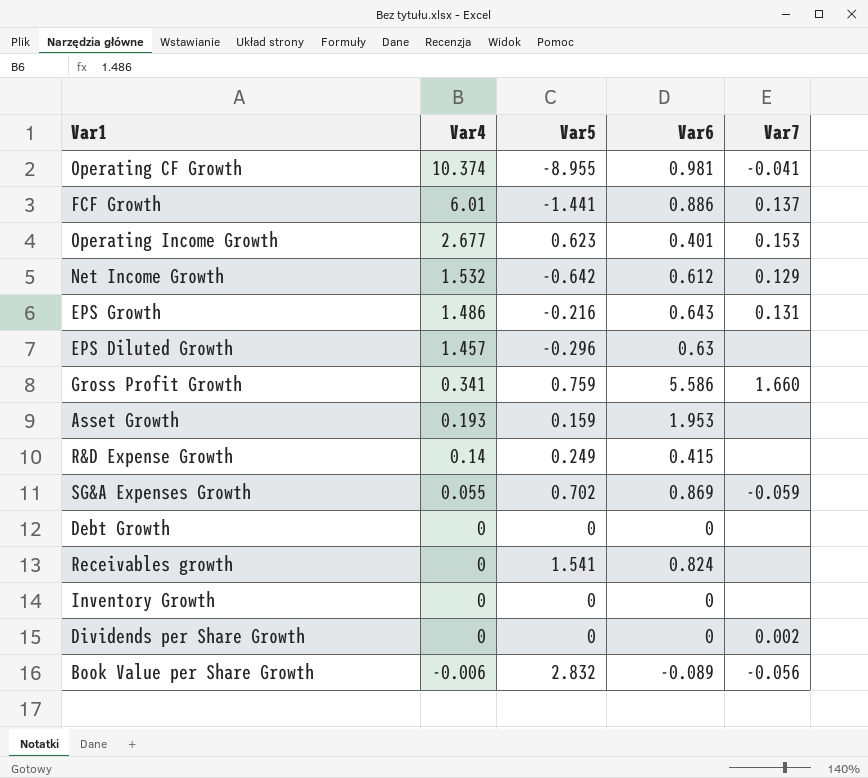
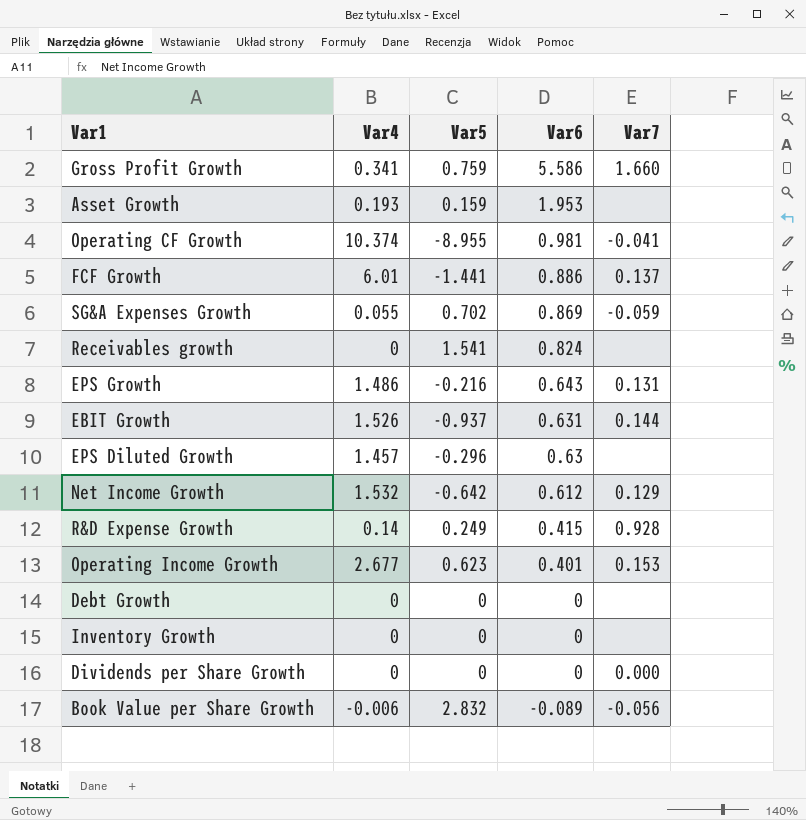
row order: Var4 descending -> Var6 descending
row EBIT Growth: none -> 1.526 | -0.937 | 0.631 | 0.144
R&D Expense Growth | Var7: none -> 0.928
Dividends per Share Growth | Var7: 0.002 -> 0.000

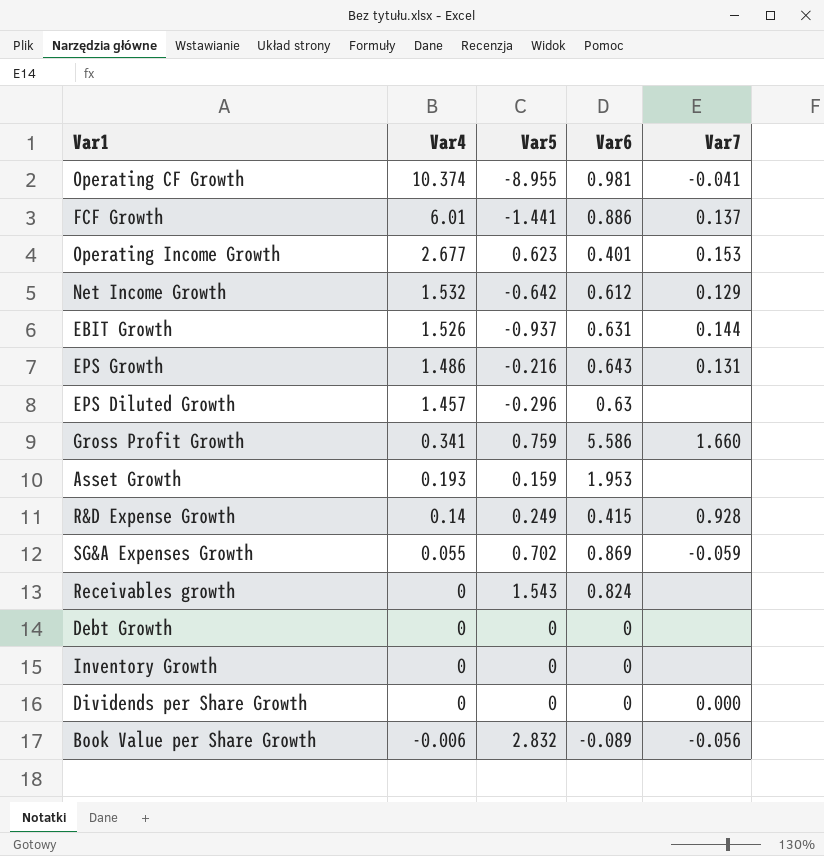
row order: Var6 descending -> Var4 descending
Receivables growth | Var5: 1.541 -> 1.543

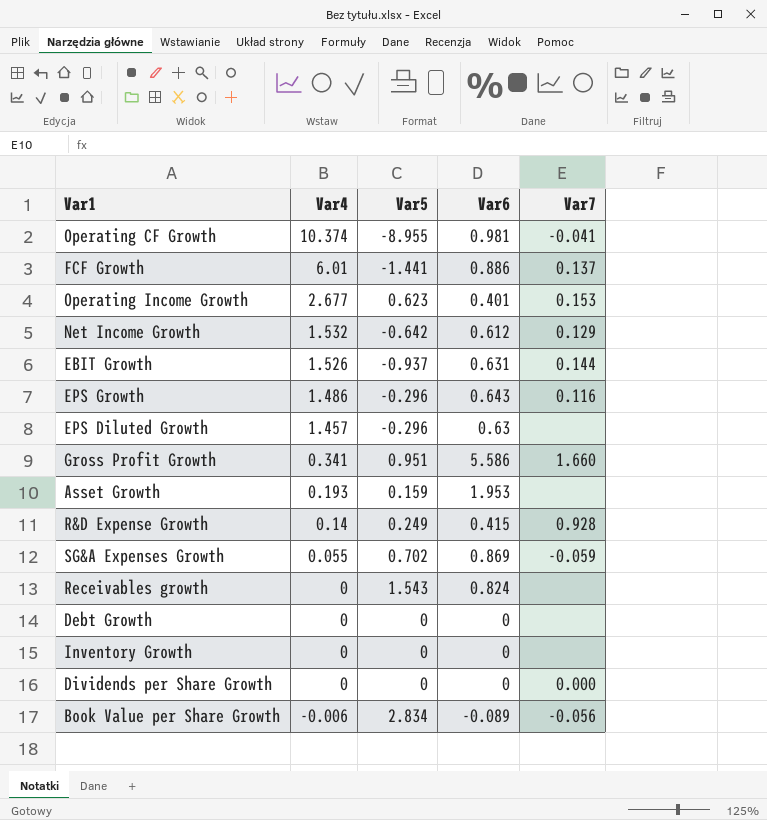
EPS Growth | Var5: -0.216 -> -0.296
EPS Growth | Var7: 0.131 -> 0.116
Gross Profit Growth | Var5: 0.759 -> 0.951
Book Value per Share Growth | Var5: 2.832 -> 2.834

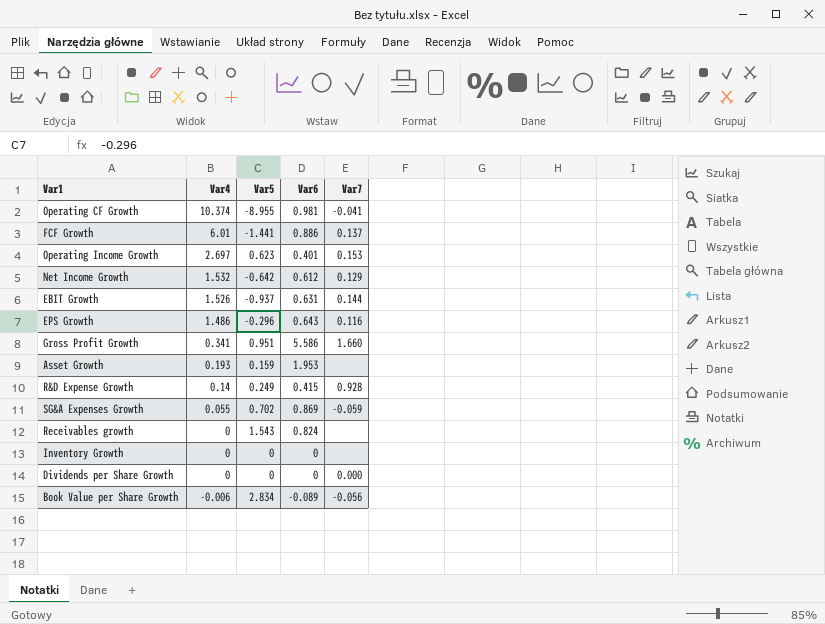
row EPS Diluted Growth: 1.457 | -0.296 | 0.63 | none -> none
row Debt Growth: 0 | 0 | 0 | none -> none
Operating Income Growth | Var4: 2.677 -> 2.697

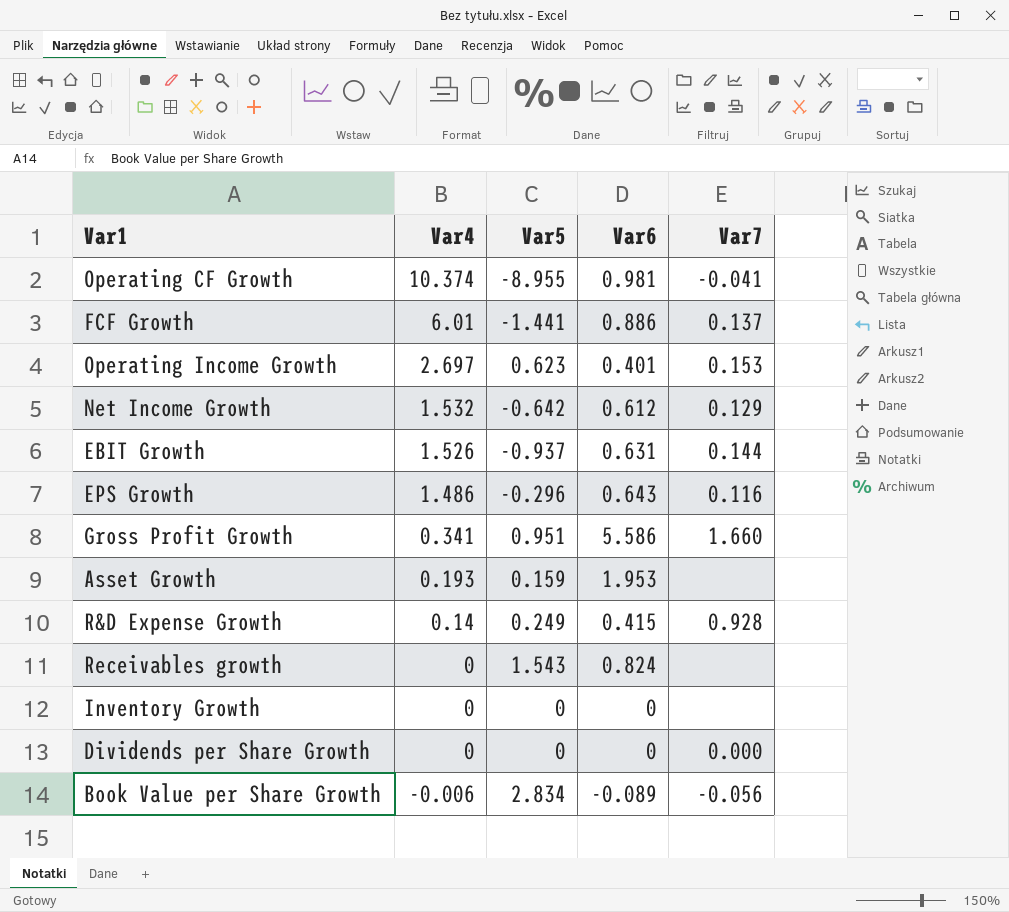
row SG&A Expenses Growth: 0.055 | 0.702 | 0.869 | -0.059 -> none

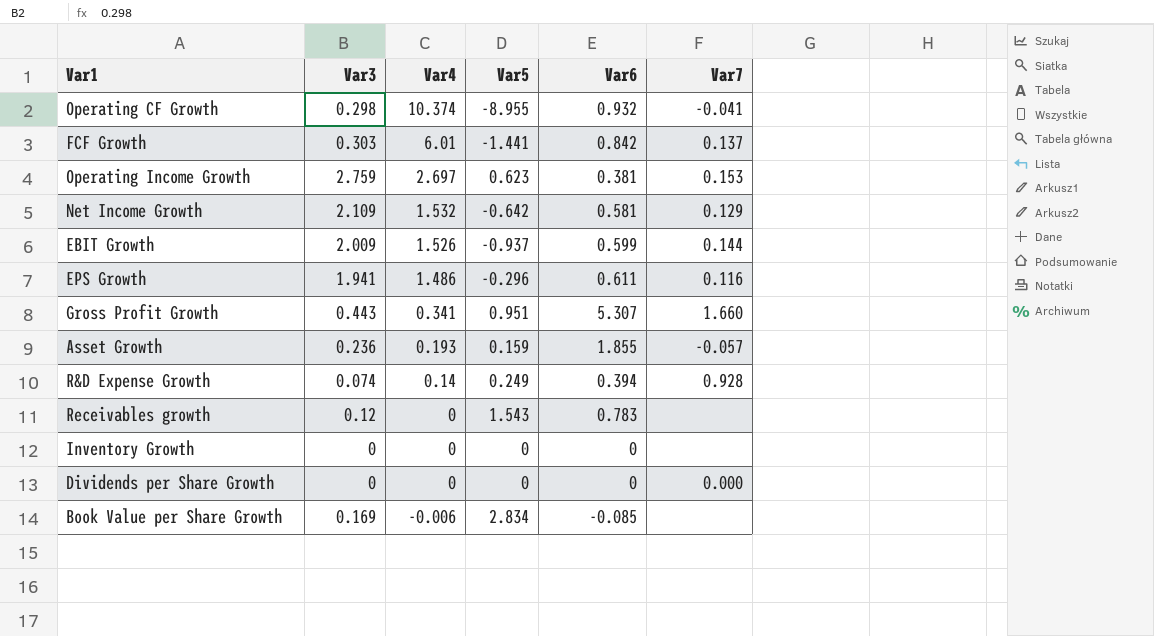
column Var3 | position: none -> 2
Operating CF Growth | Var6: 0.981 -> 0.932
FCF Growth | Var6: 0.886 -> 0.842
Operating Income Growth | Var6: 0.401 -> 0.381
Net Income Growth | Var6: 0.612 -> 0.581
EBIT Growth | Var6: 0.631 -> 0.599
EPS Growth | Var6: 0.643 -> 0.611
Gross Profit Growth | Var6: 5.586 -> 5.307
Asset Growth | Var6: 1.953 -> 1.855
Asset Growth | Var7: none -> -0.057
R&D Expense Growth | Var6: 0.415 -> 0.394
Receivables growth | Var6: 0.824 -> 0.783
Book Value per Share Growth | Var6: -0.089 -> -0.085
Book Value per Share Growth | Var7: -0.056 -> none

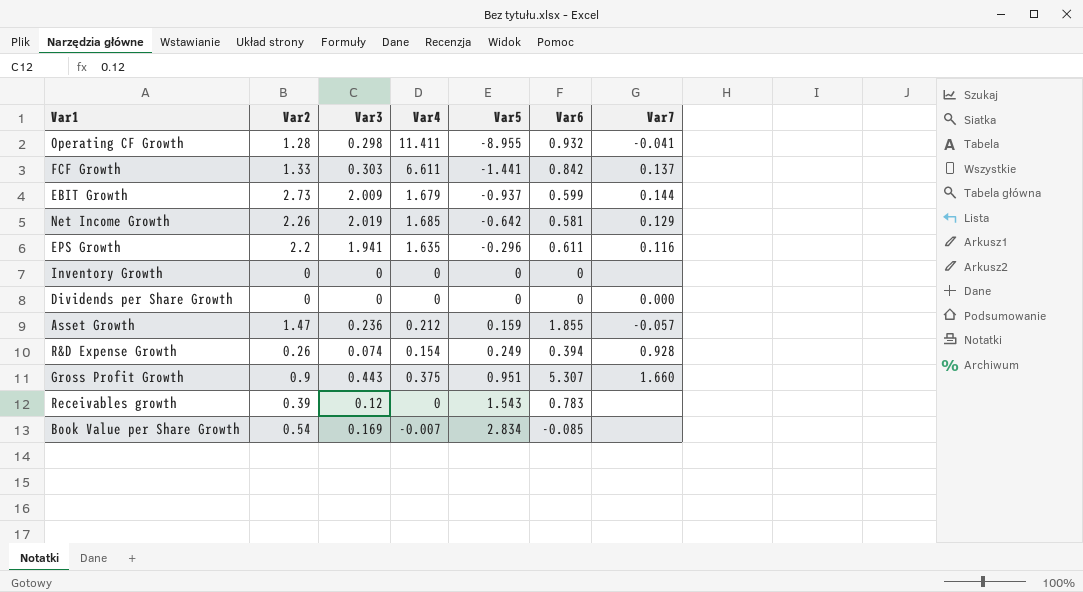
row order: Var4 descending -> Var5 ascending
column Var2 | position: none -> 2
row Operating Income Growth: 2.759 | 2.697 | 0.623 | 0.381 | 0.153 -> none
Operating CF Growth | Var4: 10.374 -> 11.411
FCF Growth | Var4: 6.01 -> 6.611
EBIT Growth | Var4: 1.526 -> 1.679
Net Income Growth | Var3: 2.109 -> 2.019
Net Income Growth | Var4: 1.532 -> 1.685
EPS Growth | Var4: 1.486 -> 1.635
Asset Growth | Var4: 0.193 -> 0.212
R&D Expense Growth | Var4: 0.14 -> 0.154
Gross Profit Growth | Var4: 0.341 -> 0.375
Book Value per Share Growth | Var4: -0.006 -> -0.007

